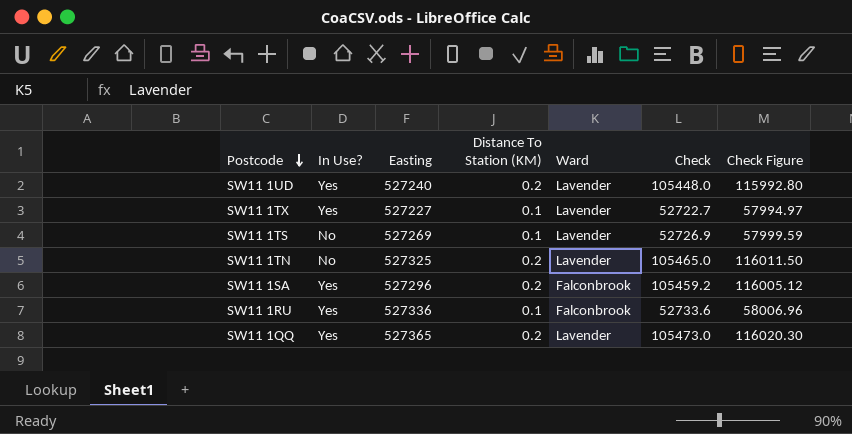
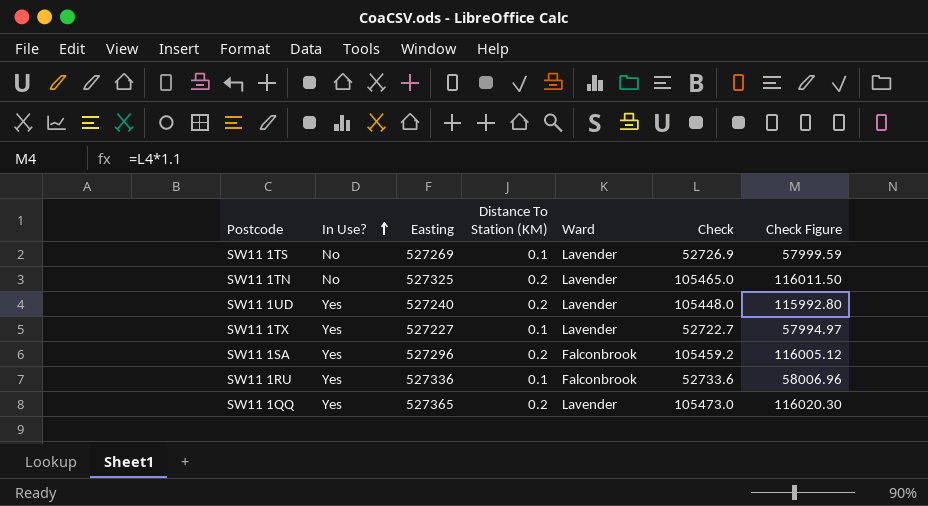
row order: Postcode descending -> In Use? ascending

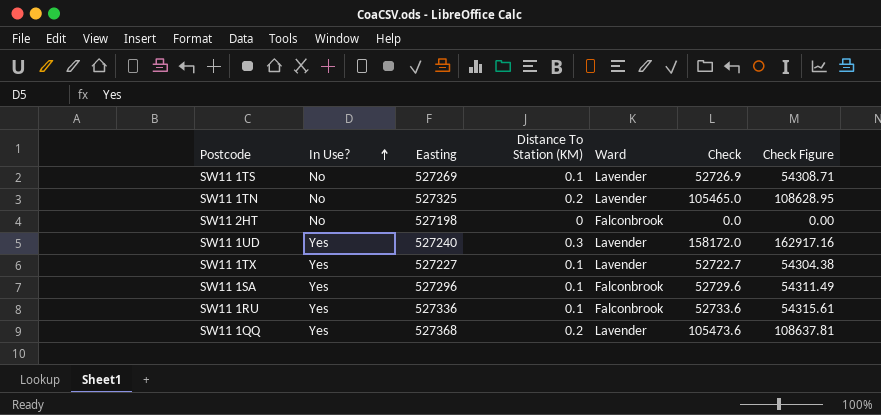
column Check Figure | formula: [Check] * 1.1 -> [Check] * 1.03
row SW11 2HT: none -> No | 527198 | 0 | Falconbrook | 0.0 | 0.00
SW11 1UD | Distance To Station (KM): 0.2 -> 0.3
SW11 1UD | Check: 105448.0 -> 158172.0
SW11 1SA | Distance To Station (KM): 0.2 -> 0.1
SW11 1SA | Check: 105459.2 -> 52729.6
SW11 1QQ | Easting: 527365 -> 527368
SW11 1QQ | Check: 105473.0 -> 105473.6

